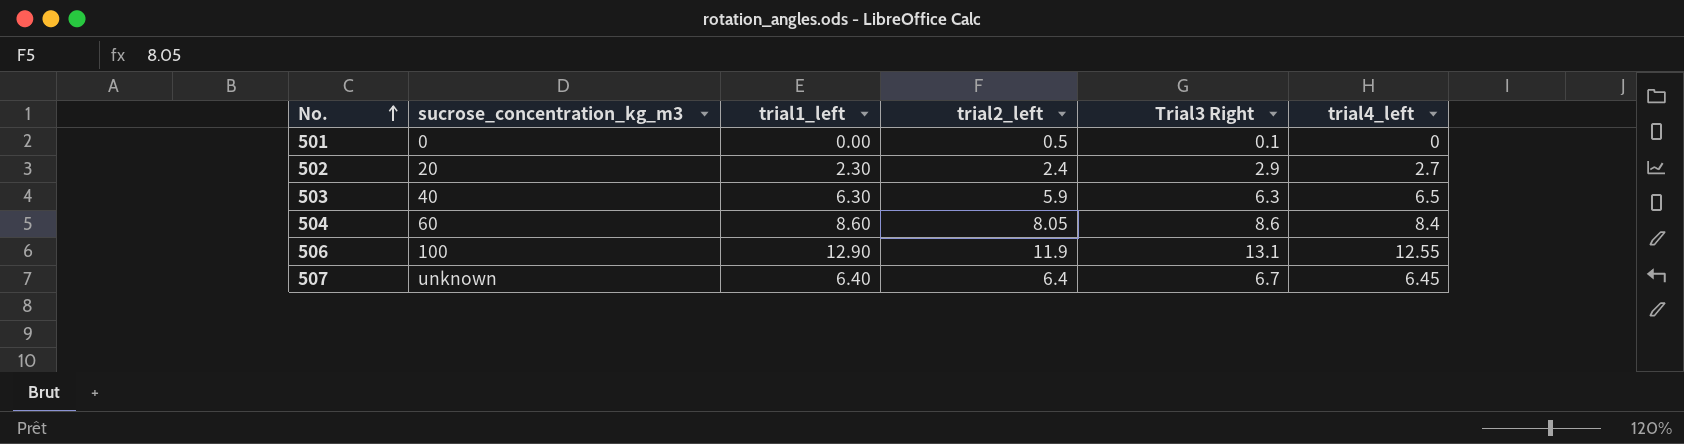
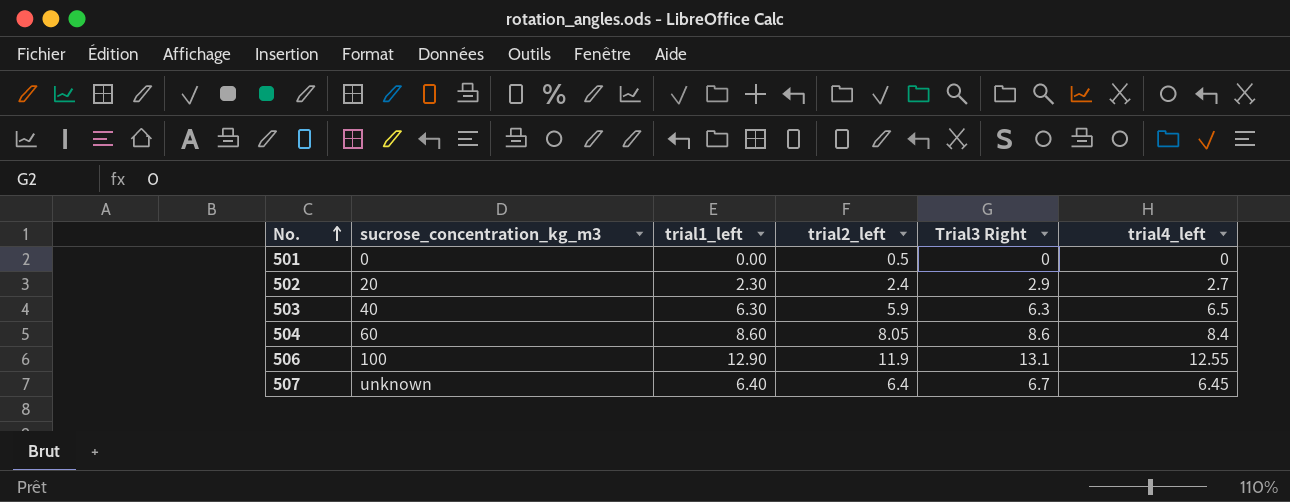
501 | Trial3 Right: 0.1 -> 0

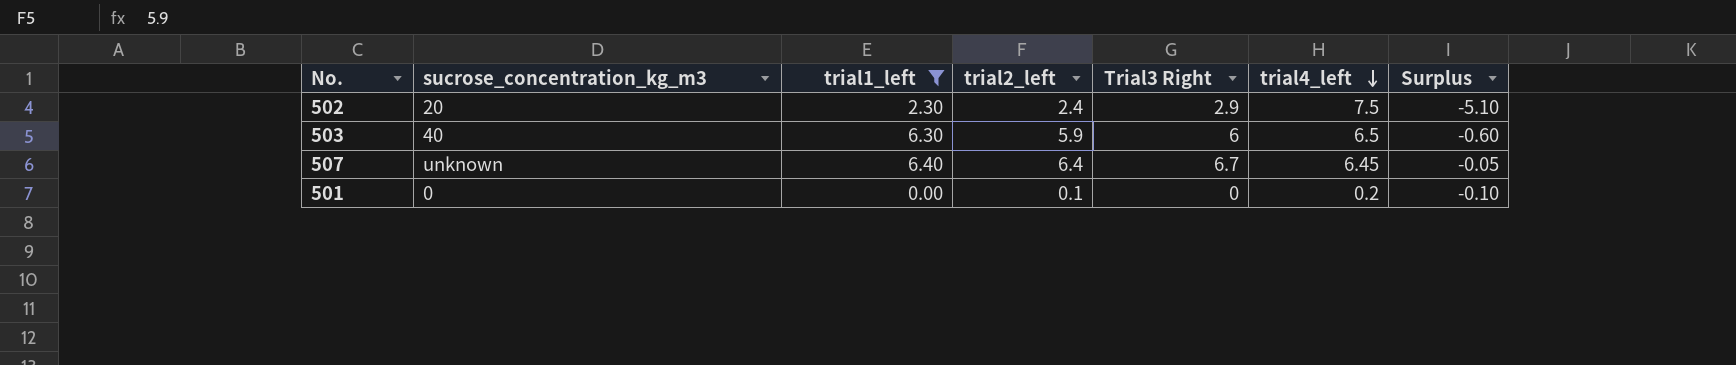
filter: none -> trial1_left <= 6.40
row order: No. ascending -> trial4_left descending
column Surplus | formula: none -> [trial2_left] - [trial4_left]
502 | trial4_left: 2.7 -> 7.5
503 | Trial3 Right: 6.3 -> 6
501 | trial2_left: 0.5 -> 0.1
501 | trial4_left: 0 -> 0.2

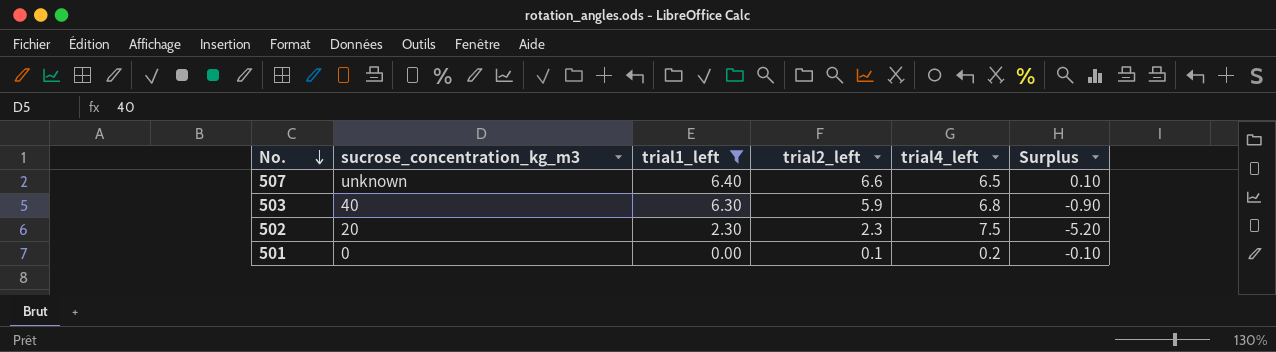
row order: trial4_left descending -> No. descending
column Trial3 Right | position: 5 -> none
507 | trial2_left: 6.4 -> 6.6
507 | trial4_left: 6.45 -> 6.5
507 | Surplus: -0.05 -> 0.10
503 | trial4_left: 6.5 -> 6.8
503 | Surplus: -0.60 -> -0.90
502 | trial2_left: 2.4 -> 2.3
502 | Surplus: -5.10 -> -5.20

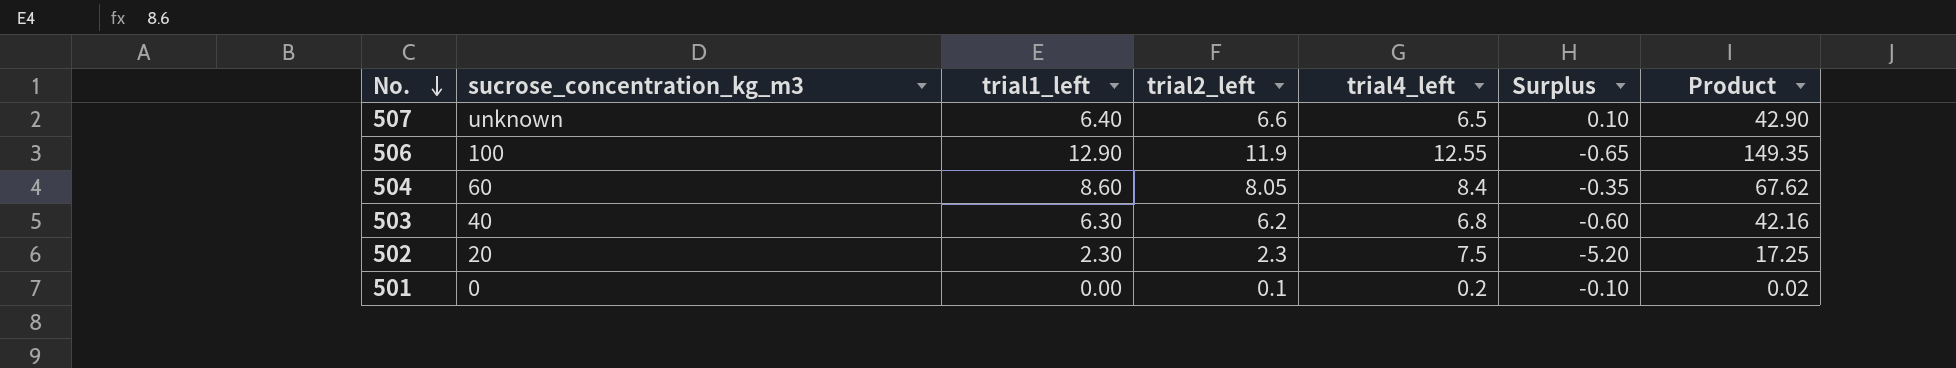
filter: trial1_left <= 6.40 -> none
column Product | formula: none -> [trial2_left] * [trial4_left]
503 | trial2_left: 5.9 -> 6.2
503 | Surplus: -0.90 -> -0.60

